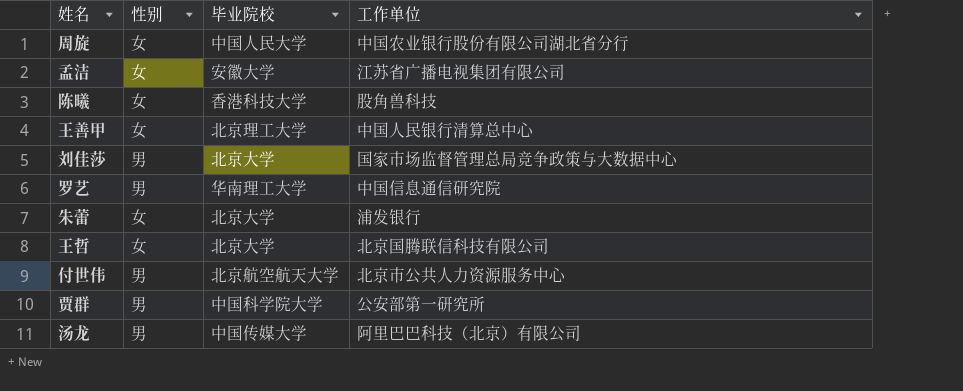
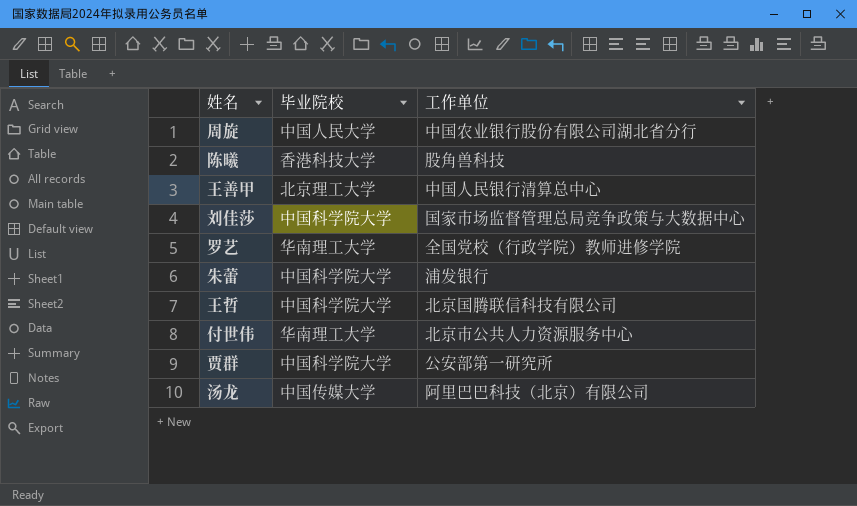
column 性别 | position: 2 -> none
row 孟洁: 女 | 安徽大学 | 江苏省广播电视集团有限公司 -> none
刘佳莎 | 毕业院校: 北京大学 -> 中国科学院大学
罗艺 | 工作单位: 中国信息通信研究院 -> 全国党校（行政学院）教师进修学院
朱蕾 | 毕业院校: 北京大学 -> 中国科学院大学
王哲 | 毕业院校: 北京大学 -> 中国科学院大学
付世伟 | 毕业院校: 北京航空航天大学 -> 华南理工大学

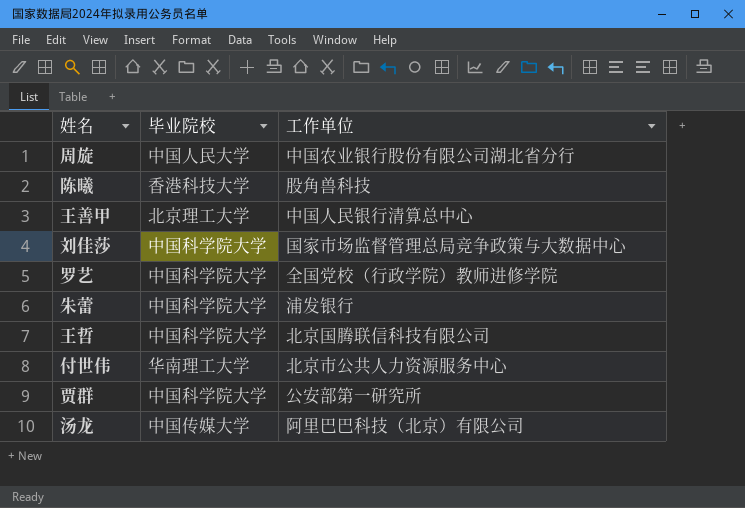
罗艺 | 毕业院校: 华南理工大学 -> 中国科学院大学

